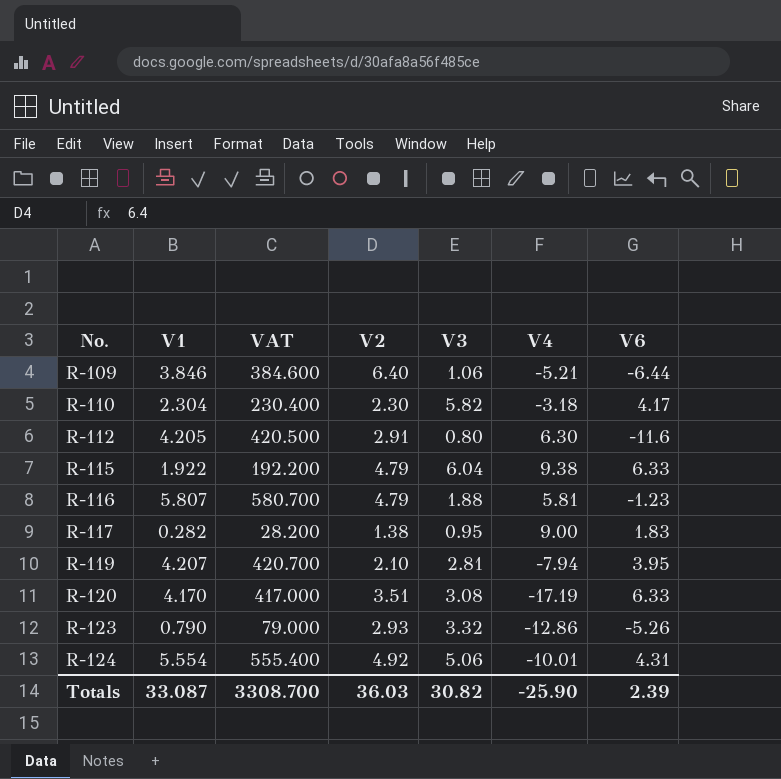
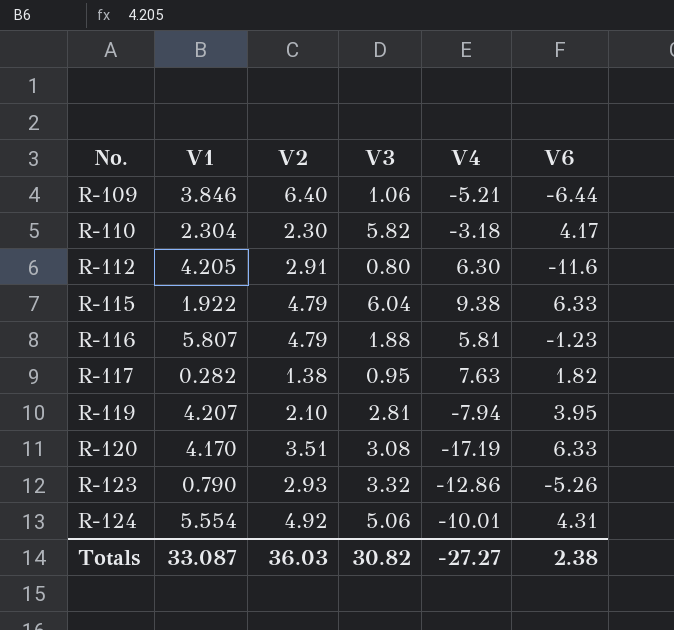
column VAT | formula: [V1] * 100 -> none
R-117 | V4: 9.00 -> 7.63
R-117 | V6: 1.83 -> 1.82
Totals | V4: -25.90 -> -27.27
Totals | V6: 2.39 -> 2.38

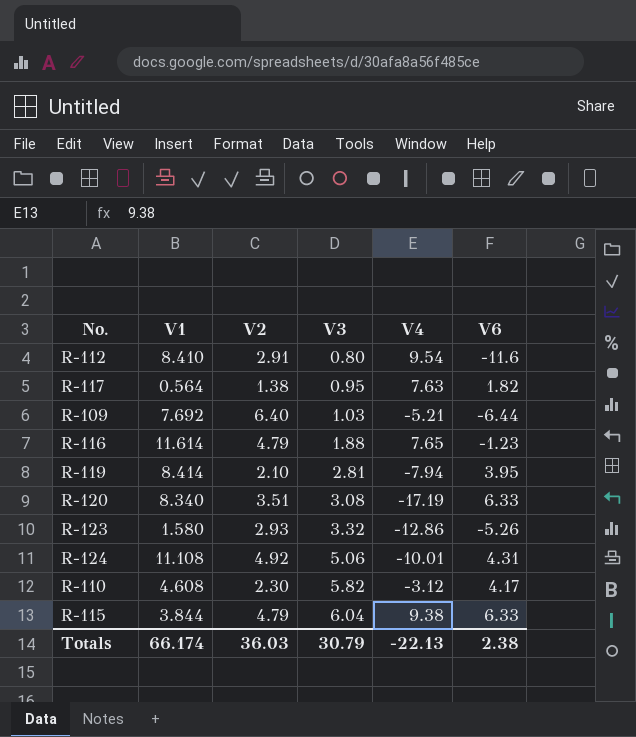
row order: No. ascending -> V3 ascending
R-112 | V1: 4.205 -> 8.410
R-112 | V4: 6.30 -> 9.54
R-117 | V1: 0.282 -> 0.564
R-109 | V1: 3.846 -> 7.692
R-109 | V3: 1.06 -> 1.03
R-116 | V1: 5.807 -> 11.614
R-116 | V4: 5.81 -> 7.65
R-119 | V1: 4.207 -> 8.414
R-120 | V1: 4.170 -> 8.340
R-123 | V1: 0.790 -> 1.580
R-124 | V1: 5.554 -> 11.108
R-110 | V1: 2.304 -> 4.608
R-110 | V4: -3.18 -> -3.12
R-115 | V1: 1.922 -> 3.844
Totals | V1: 33.087 -> 66.174
Totals | V3: 30.82 -> 30.79
Totals | V4: -27.27 -> -22.13

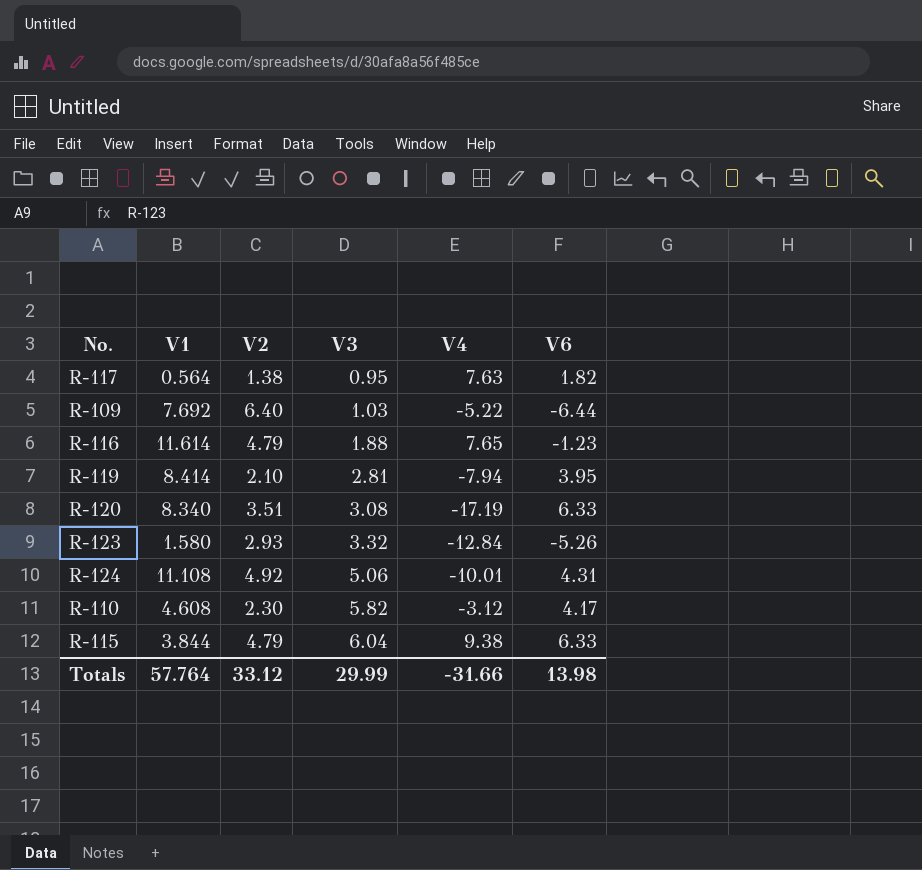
row R-112: 8.410 | 2.91 | 0.80 | 9.54 | -11.6 -> none
R-109 | V4: -5.21 -> -5.22
R-123 | V4: -12.86 -> -12.84
Totals | V1: 66.174 -> 57.764
Totals | V2: 36.03 -> 33.12
Totals | V3: 30.79 -> 29.99
Totals | V4: -22.13 -> -31.66
Totals | V6: 2.38 -> 13.98

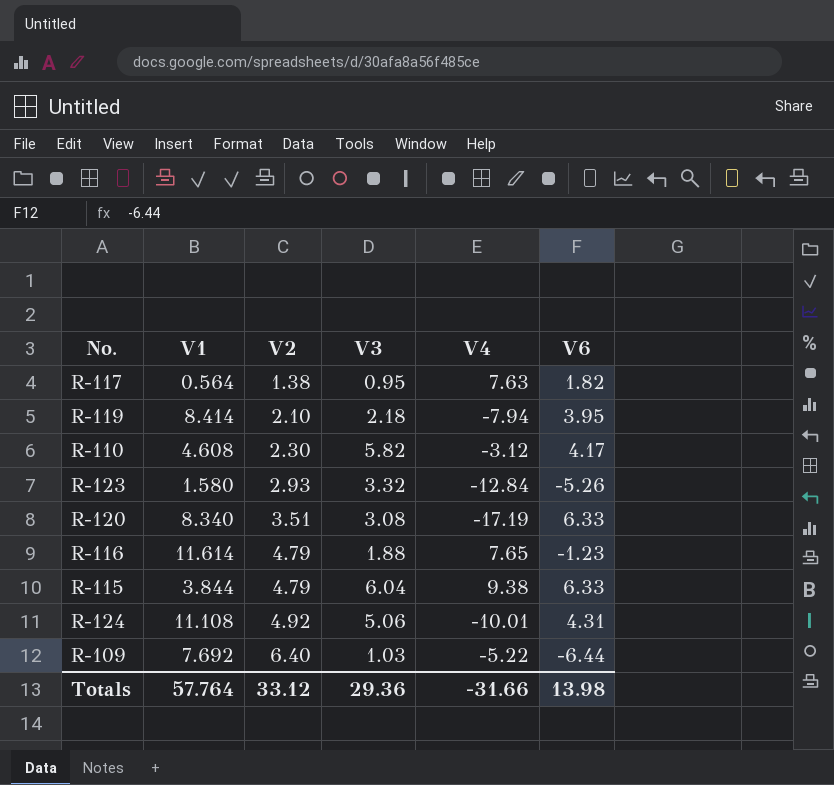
row order: V3 ascending -> V2 ascending
R-119 | V3: 2.81 -> 2.18
Totals | V3: 29.99 -> 29.36

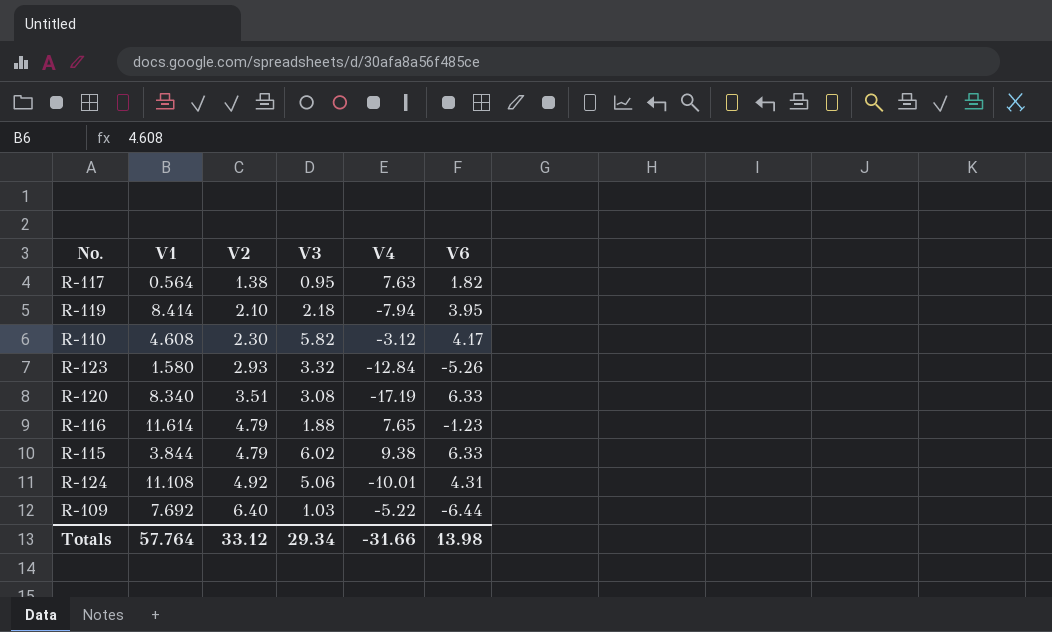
R-115 | V3: 6.04 -> 6.02
Totals | V3: 29.36 -> 29.34

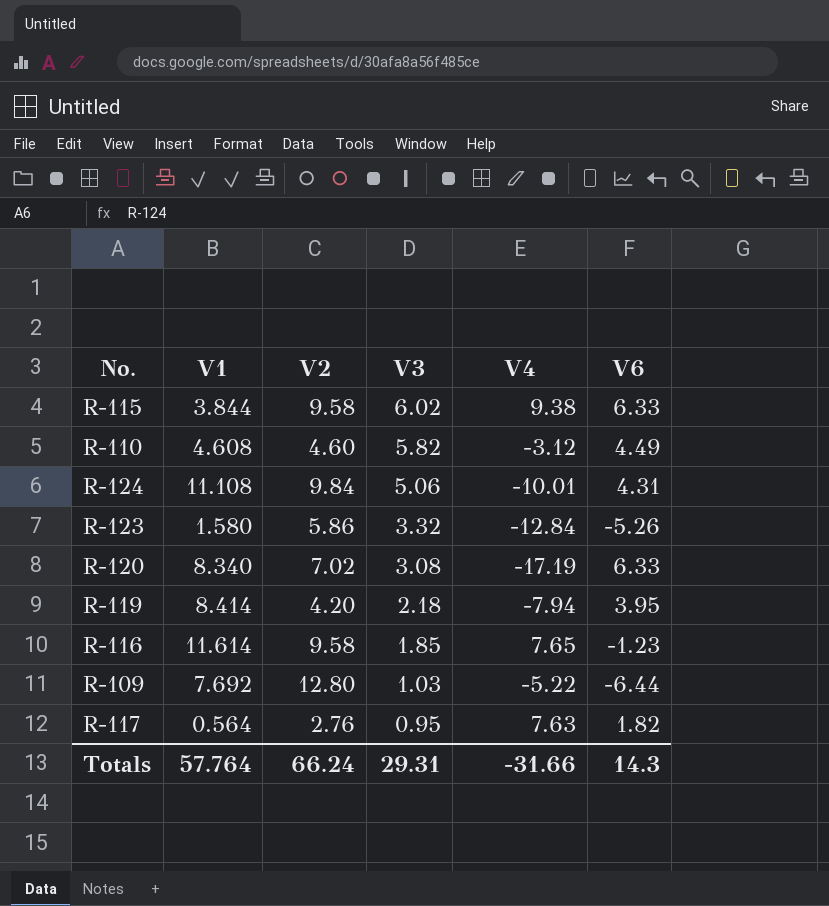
row order: V2 ascending -> V3 descending
R-115 | V2: 4.79 -> 9.58
R-110 | V2: 2.30 -> 4.60
R-110 | V6: 4.17 -> 4.49
R-124 | V2: 4.92 -> 9.84
R-123 | V2: 2.93 -> 5.86
R-120 | V2: 3.51 -> 7.02
R-119 | V2: 2.10 -> 4.20
R-116 | V2: 4.79 -> 9.58
R-116 | V3: 1.88 -> 1.85
R-109 | V2: 6.40 -> 12.80
R-117 | V2: 1.38 -> 2.76
Totals | V2: 33.12 -> 66.24
Totals | V3: 29.34 -> 29.31
Totals | V6: 13.98 -> 14.3

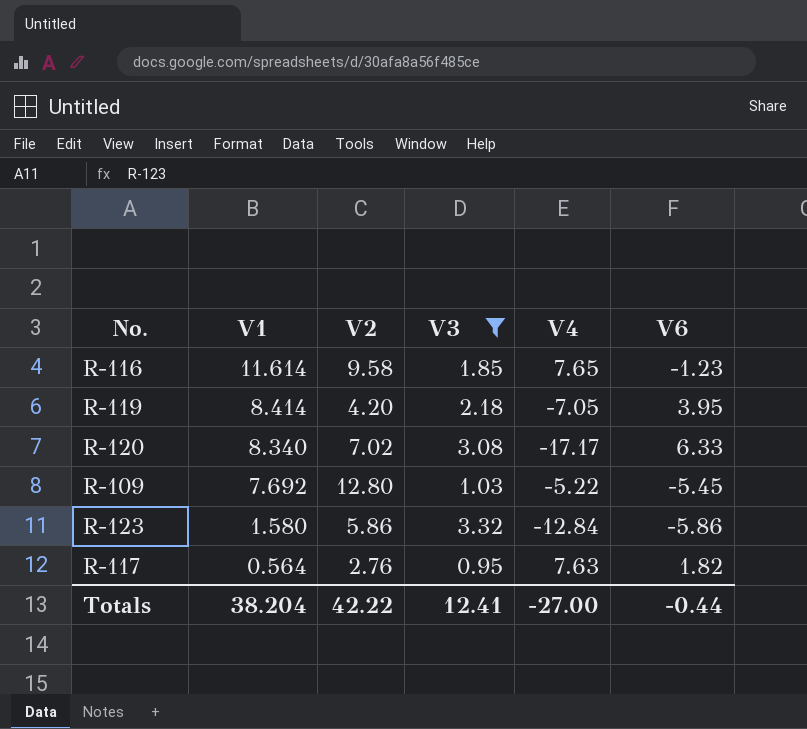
filter: none -> V3 <= 3.32
row order: V3 descending -> V1 descending
R-119 | V4: -7.94 -> -7.05
R-120 | V4: -17.19 -> -17.17
R-109 | V6: -6.44 -> -5.45
R-123 | V6: -5.26 -> -5.86
Totals | V1: 57.764 -> 38.204
Totals | V2: 66.24 -> 42.22
Totals | V3: 29.31 -> 12.41
Totals | V4: -31.66 -> -27.00
Totals | V6: 14.3 -> -0.44

